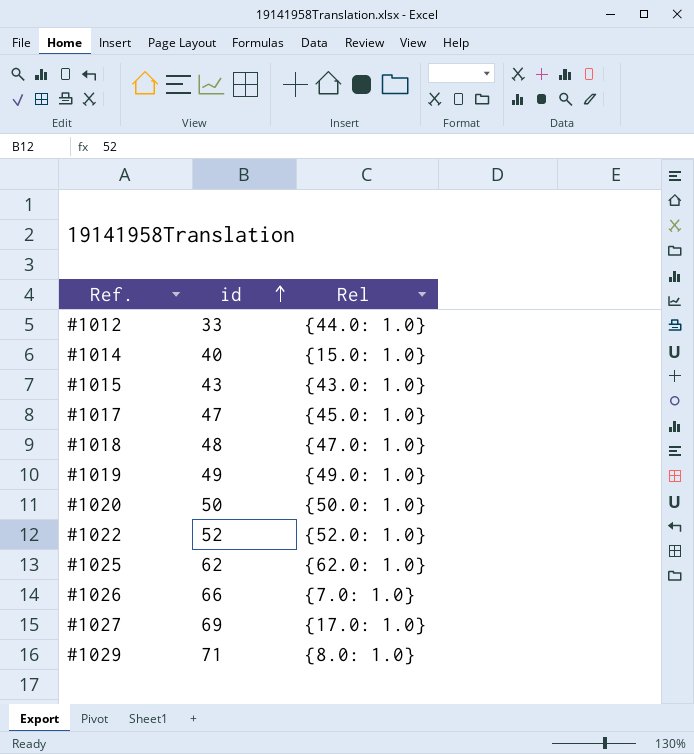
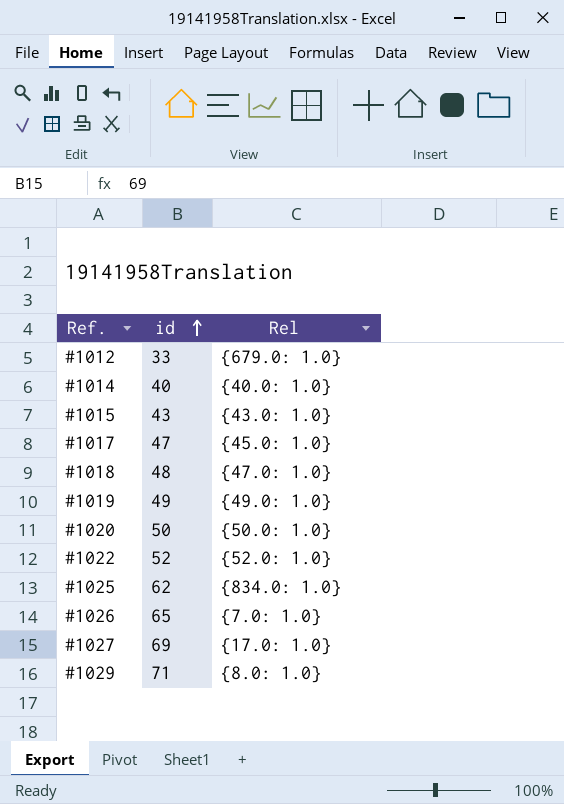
#1012 | Rel: {44.0: 1.0} -> {679.0: 1.0}
#1014 | Rel: {15.0: 1.0} -> {40.0: 1.0}
#1025 | Rel: {62.0: 1.0} -> {834.0: 1.0}
#1026 | id: 66 -> 65

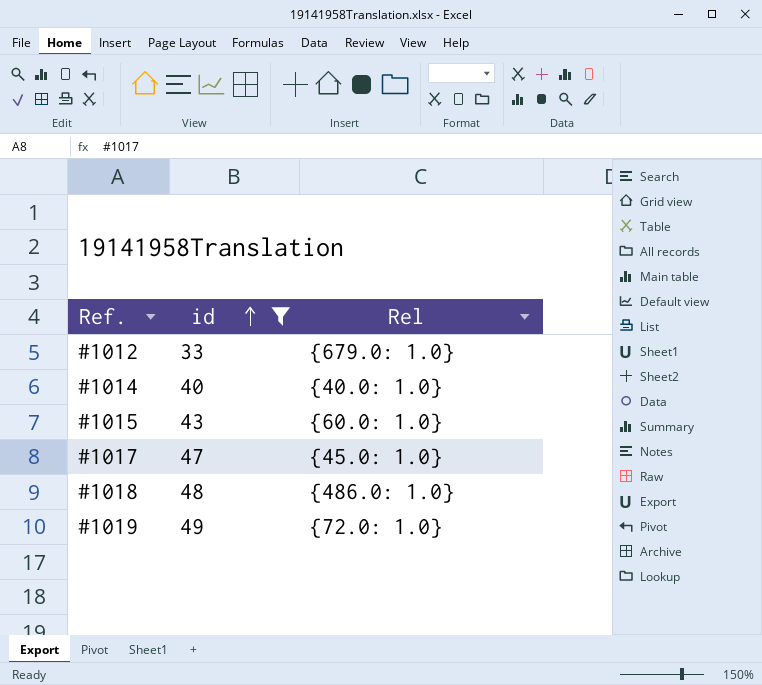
filter: none -> id <= 49
#1015 | Rel: {43.0: 1.0} -> {60.0: 1.0}
#1018 | Rel: {47.0: 1.0} -> {486.0: 1.0}
#1019 | Rel: {49.0: 1.0} -> {72.0: 1.0}

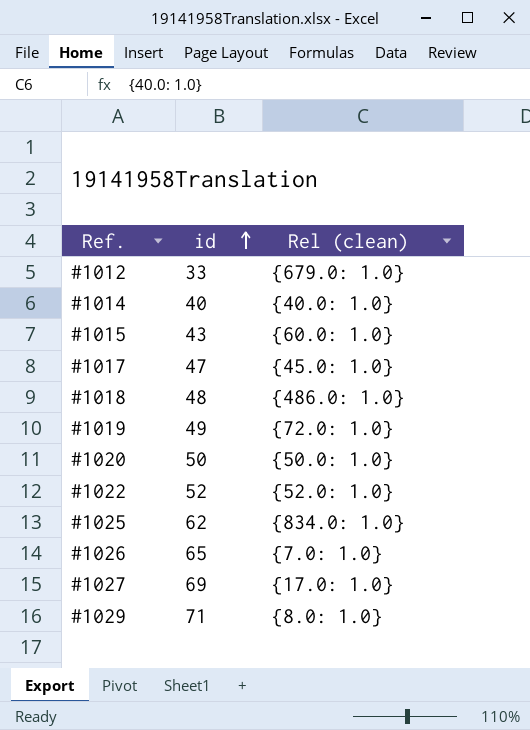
filter: id <= 49 -> none
column name: Rel -> Rel (clean)

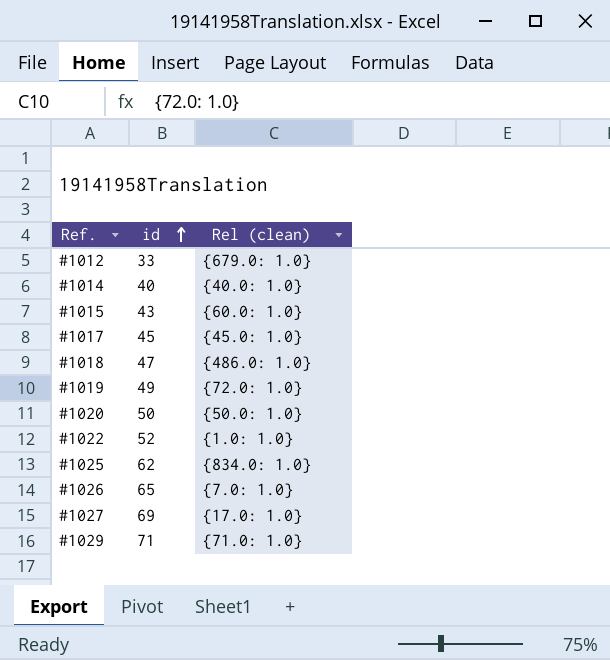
#1017 | id: 47 -> 45
#1018 | id: 48 -> 47
#1022 | Rel (clean): {52.0: 1.0} -> {1.0: 1.0}
#1029 | Rel (clean): {8.0: 1.0} -> {71.0: 1.0}

